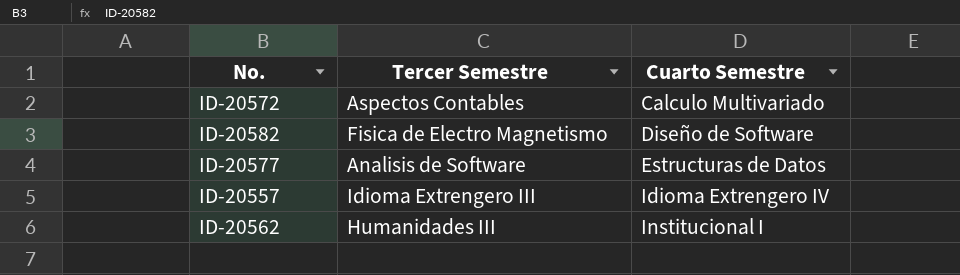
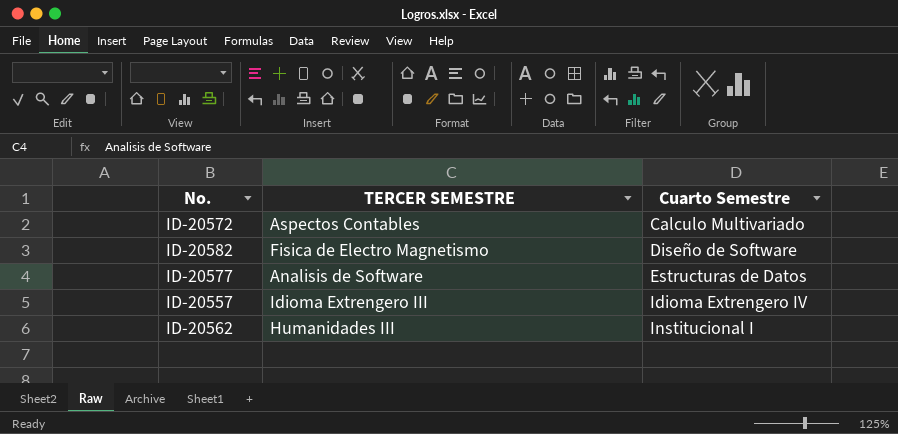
column name: Tercer Semestre -> TERCER SEMESTRE

